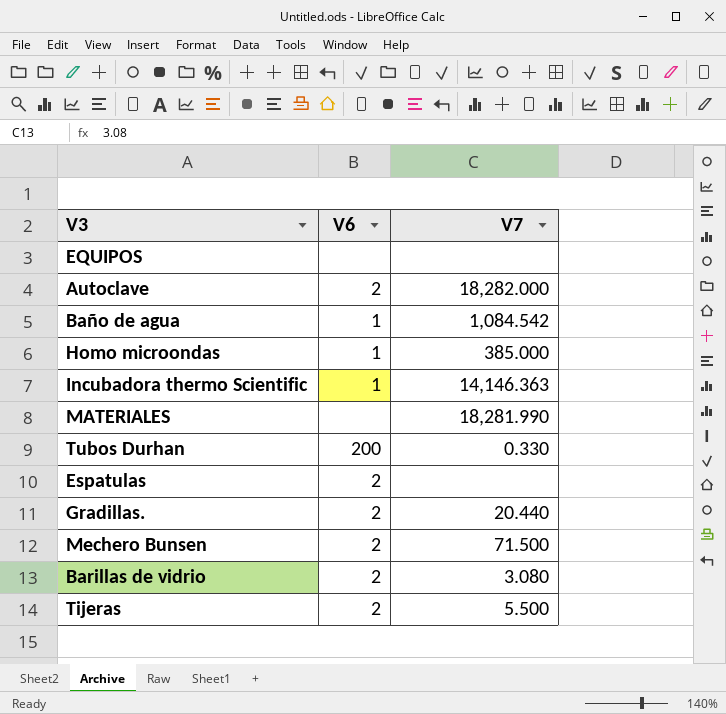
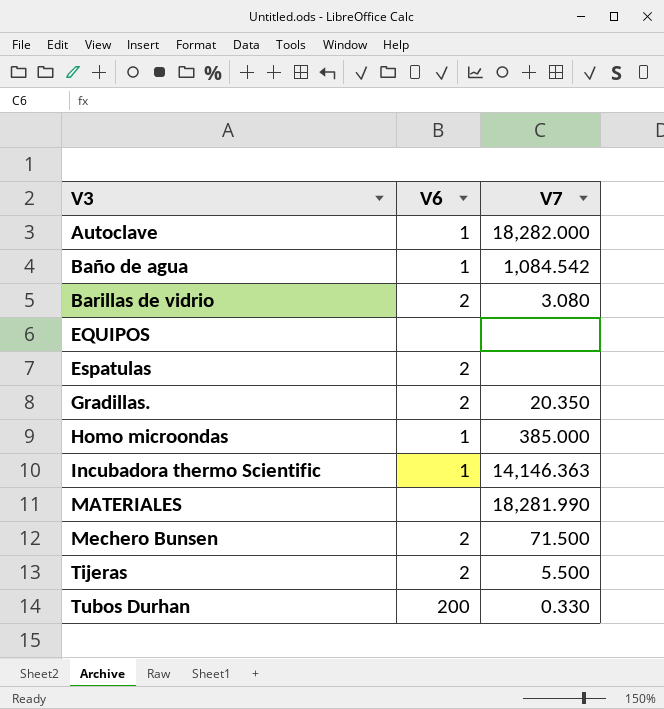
row order: none -> V3 ascending
Autoclave | V6: 2 -> 1
Gradillas. | V7: 20.440 -> 20.350

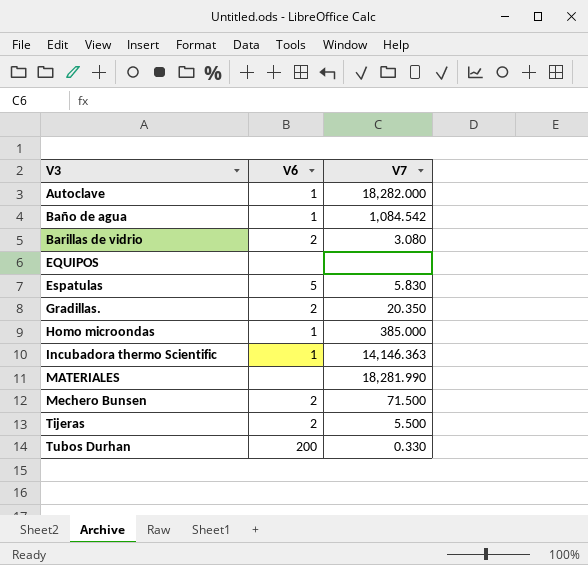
Espatulas | V6: 2 -> 5
Espatulas | V7: none -> 5.830

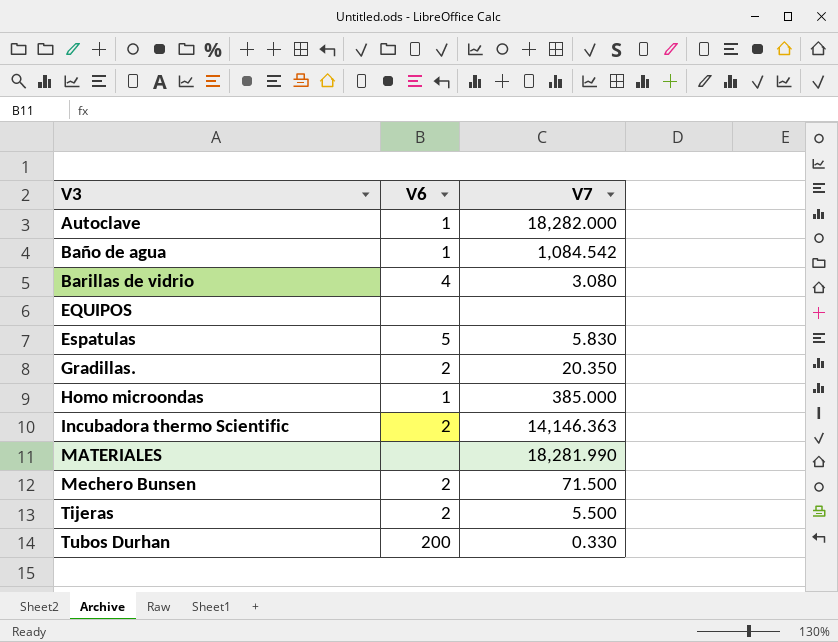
Barillas de vidrio | V6: 2 -> 4
Incubadora thermo Scientific | V6: 1 -> 2

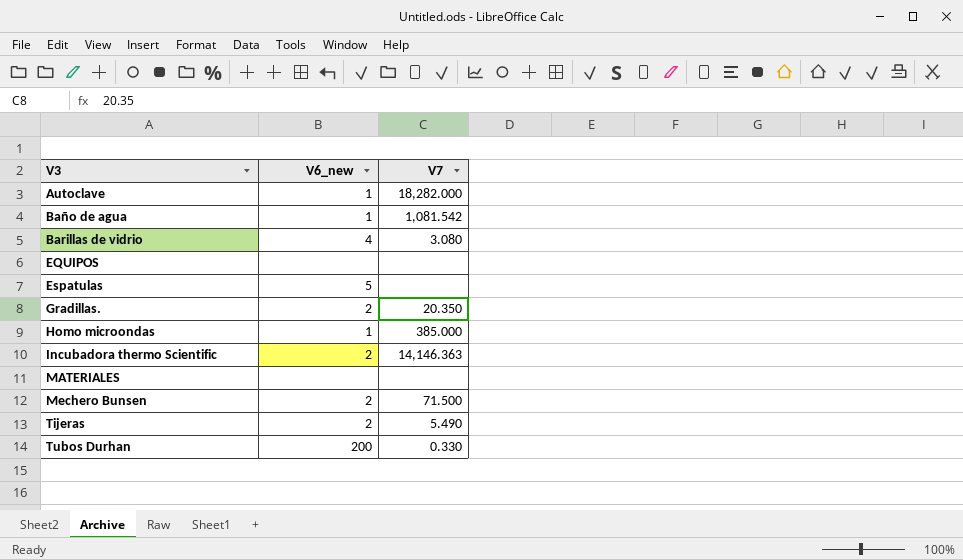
column name: V6 -> V6_new
Baño de agua | V7: 1,084.542 -> 1,081.542
Espatulas | V7: 5.830 -> none
MATERIALES | V7: 18,281.990 -> none
Tijeras | V7: 5.500 -> 5.490

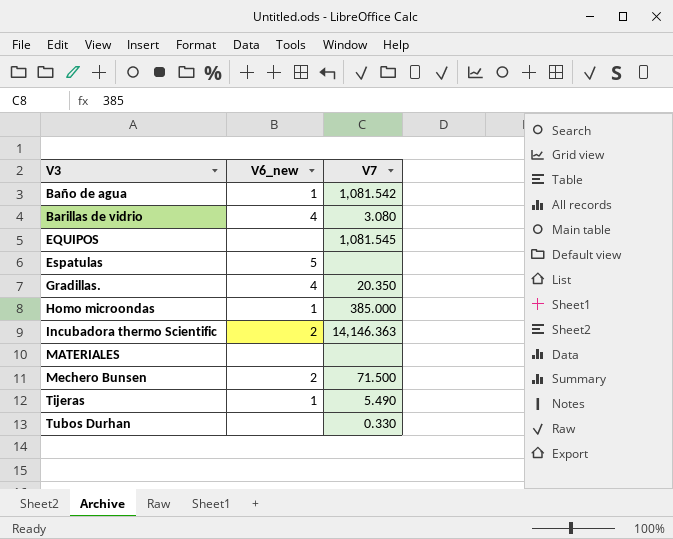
row Autoclave: 1 | 18,282.000 -> none
EQUIPOS | V7: none -> 1,081.545
Gradillas. | V6_new: 2 -> 4
Tijeras | V6_new: 2 -> 1
Tubos Durhan | V6_new: 200 -> none

